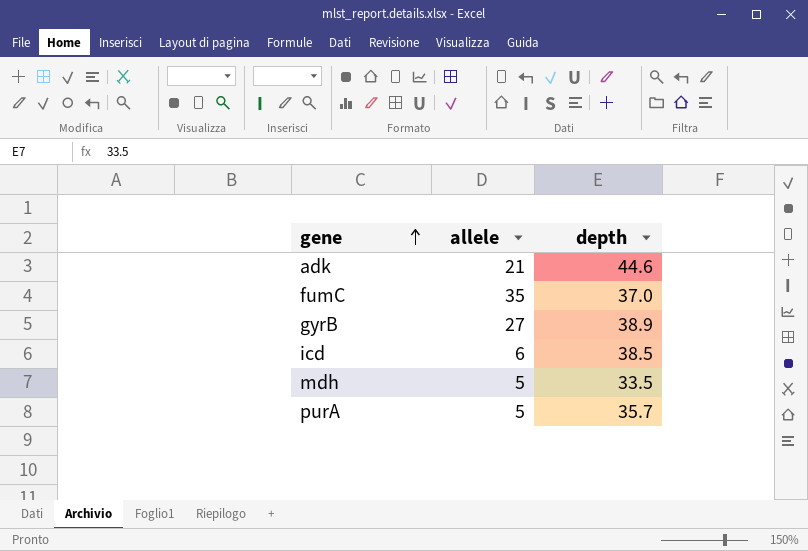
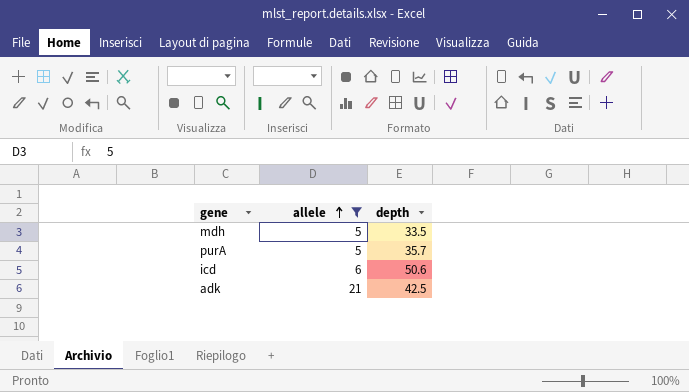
filter: none -> allele <= 21
row order: gene ascending -> allele ascending
icd | depth: 38.5 -> 50.6
adk | depth: 44.6 -> 42.5

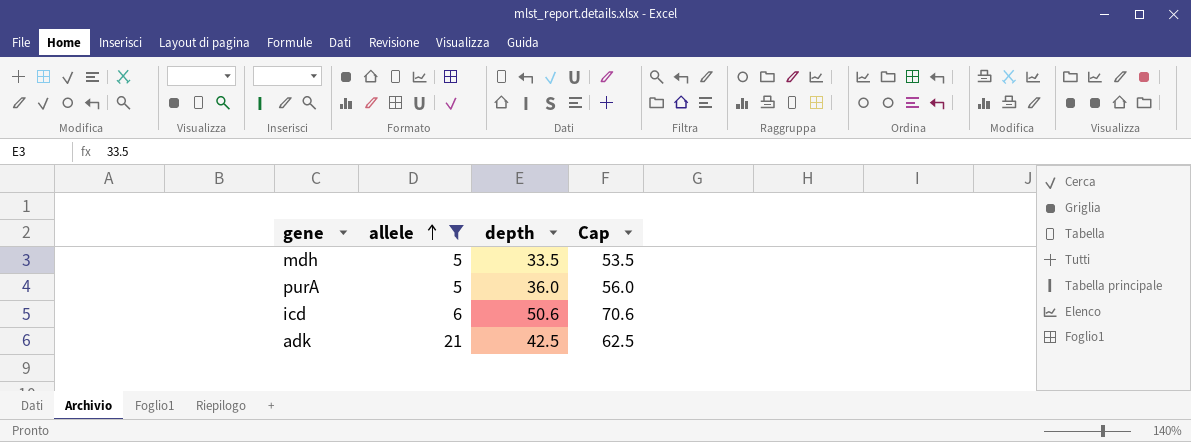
column Cap | formula: none -> [depth] + 20
purA | depth: 35.7 -> 36.0

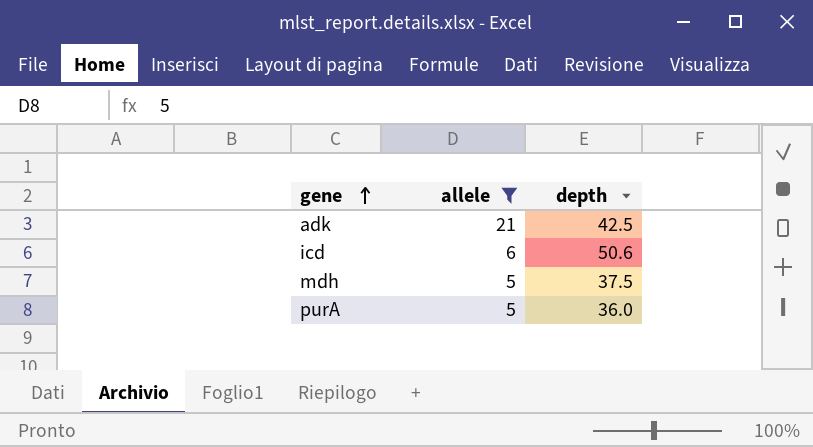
row order: allele ascending -> gene ascending
column Cap | formula: [depth] + 20 -> none
mdh | depth: 33.5 -> 37.5

